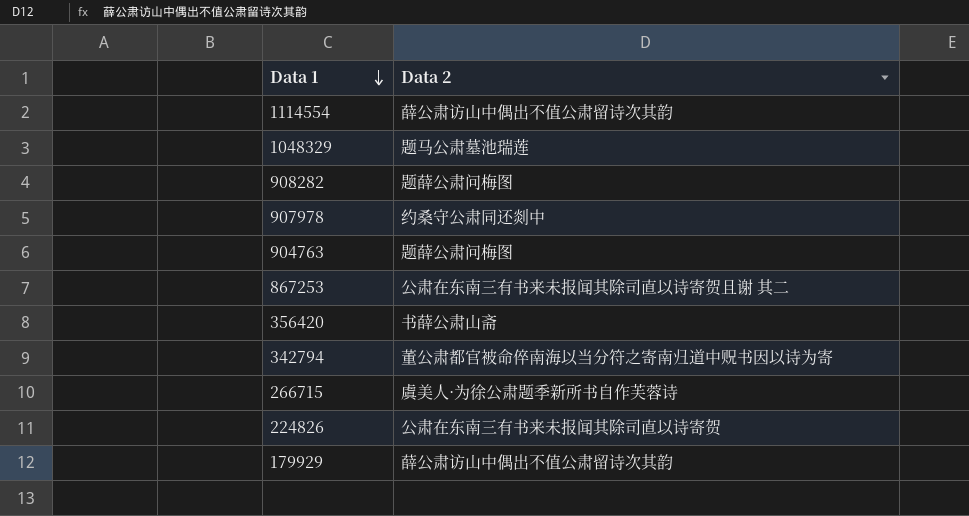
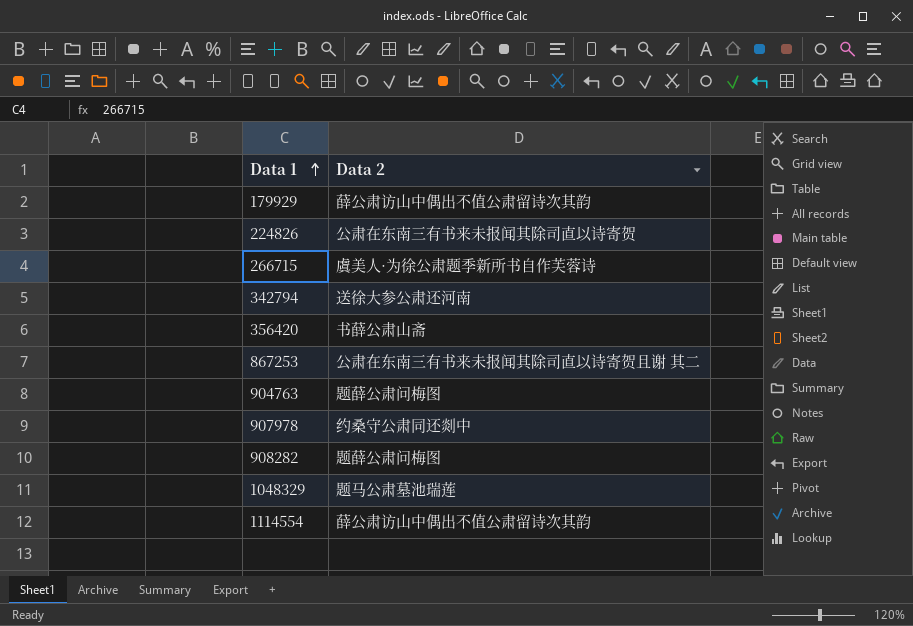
row order: Data 1 descending -> Data 1 ascending
342794 | Data 2: 董公肃都官被命倅南海以当分符之寄南归道中贶书因以诗为寄 -> 送徐大参公肃还河南

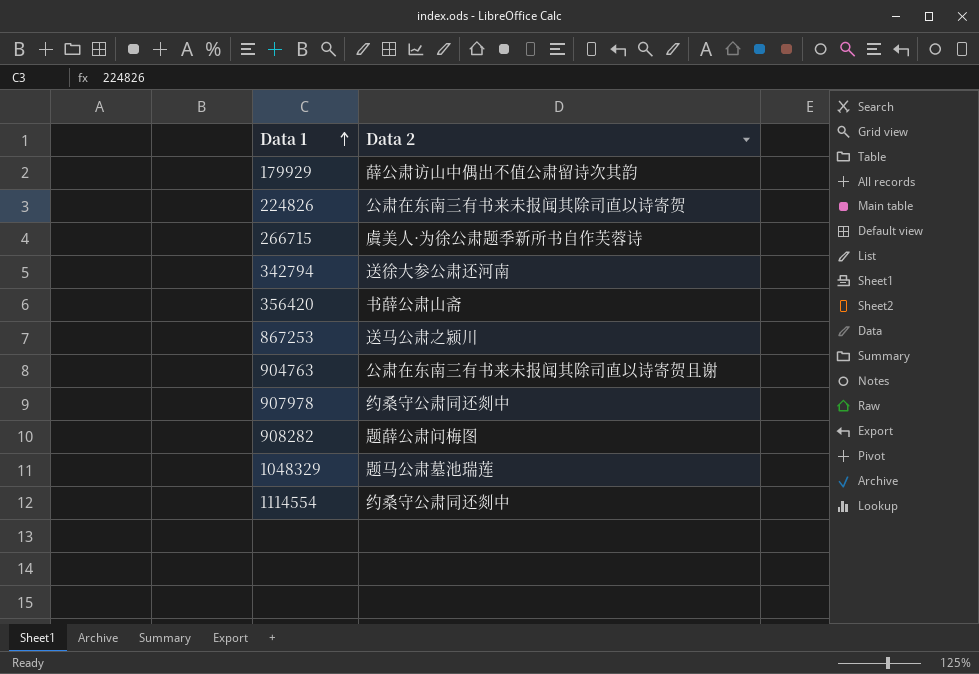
867253 | Data 2: 公肃在东南三有书来未报闻其除司直以诗寄贺且谢 其二 -> 送马公肃之颍川
904763 | Data 2: 题薛公肃问梅图 -> 公肃在东南三有书来未报闻其除司直以诗寄贺且谢
1114554 | Data 2: 薛公肃访山中偶出不值公肃留诗次其韵 -> 约桑守公肃同还剡中

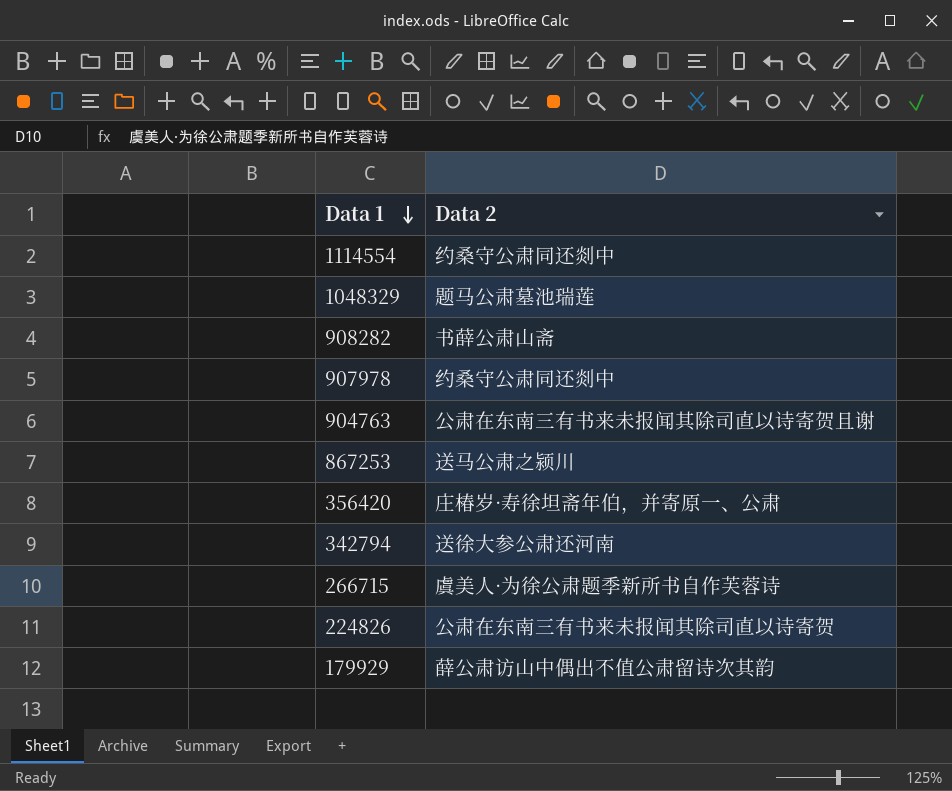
row order: Data 1 ascending -> Data 1 descending
908282 | Data 2: 题薛公肃问梅图 -> 书薛公肃山斋
356420 | Data 2: 书薛公肃山斋 -> 庄椿岁·寿徐坦斋年伯，并寄原一、公肃

